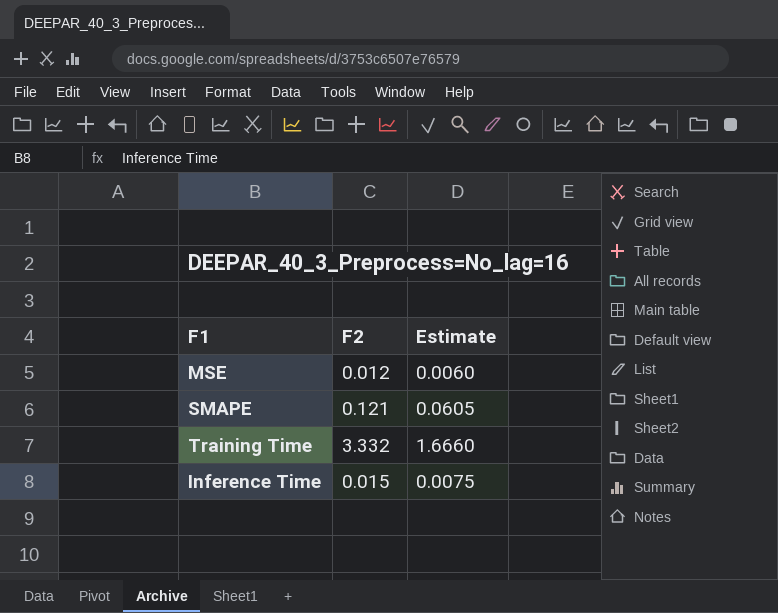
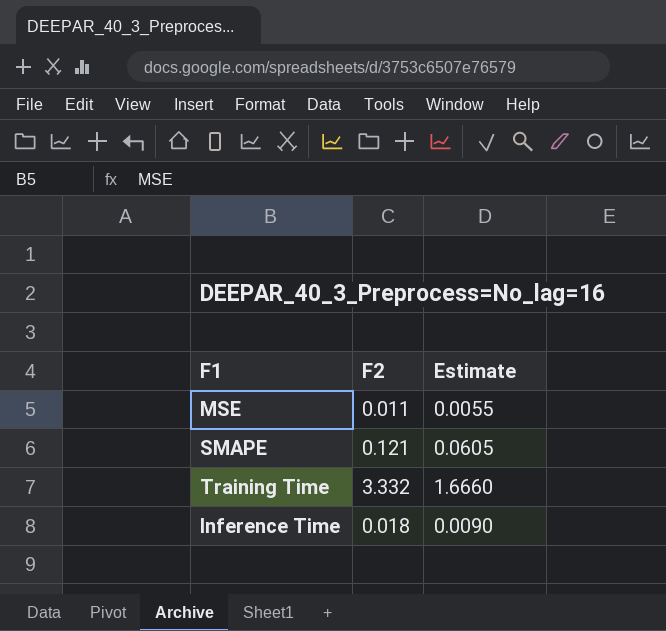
MSE | F2: 0.012 -> 0.011
MSE | Estimate: 0.0060 -> 0.0055
Inference Time | F2: 0.015 -> 0.018
Inference Time | Estimate: 0.0075 -> 0.0090

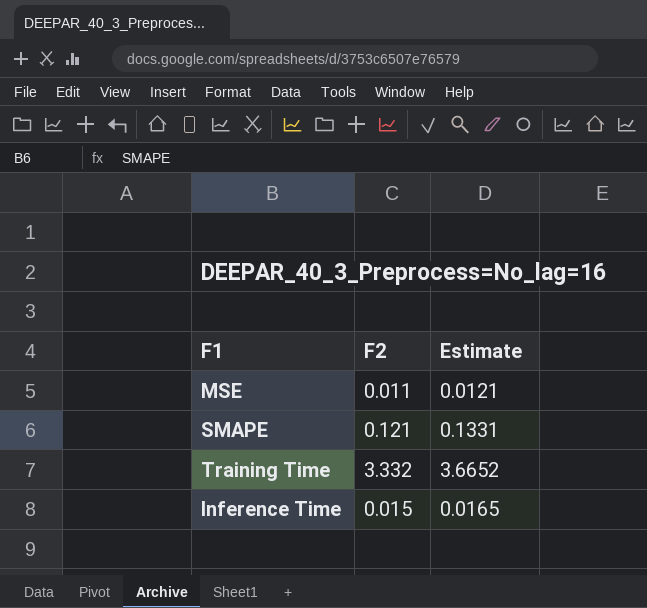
column Estimate | formula: [F2] * 0.5 -> [F2] * 1.1
Inference Time | F2: 0.018 -> 0.015

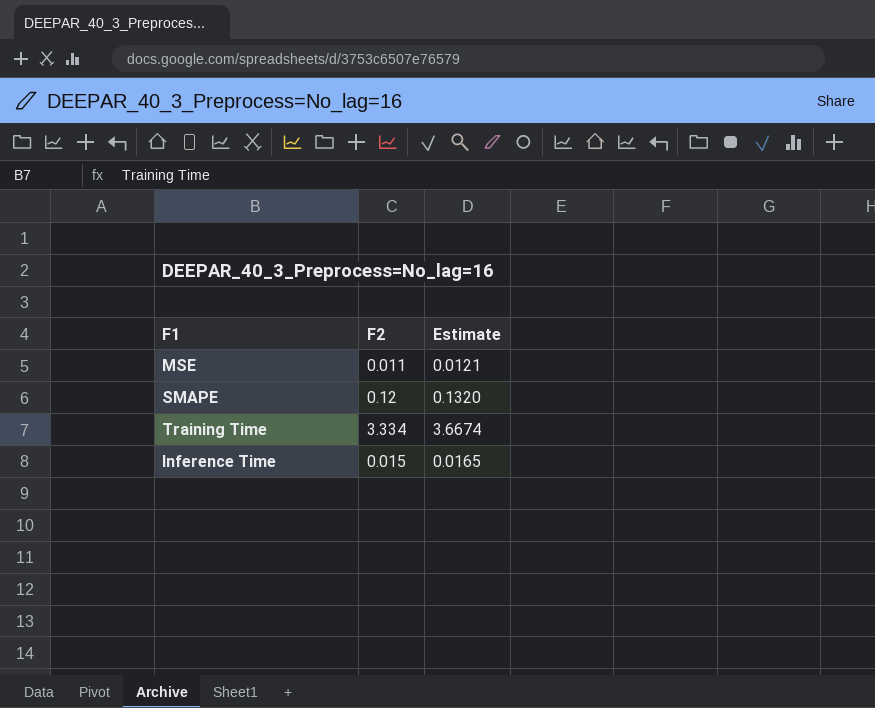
SMAPE | F2: 0.121 -> 0.12
SMAPE | Estimate: 0.1331 -> 0.1320
Training Time | F2: 3.332 -> 3.334
Training Time | Estimate: 3.6652 -> 3.6674

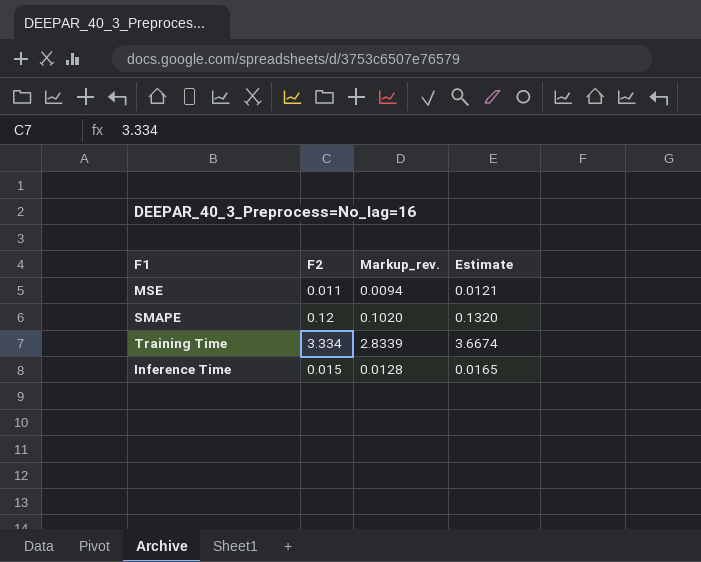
column Markup_rev. | formula: none -> [F2] * 0.85

